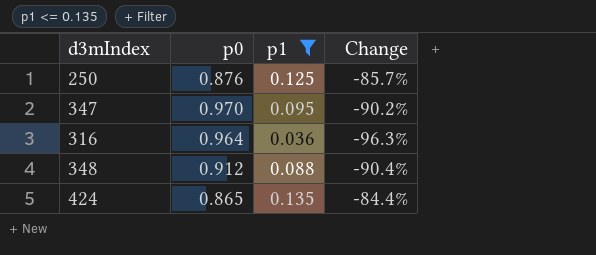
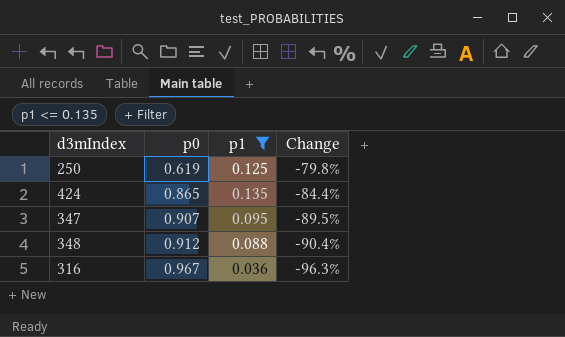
row order: none -> p0 ascending
250 | p0: 0.876 -> 0.619
250 | Change: -85.7% -> -79.8%
347 | p0: 0.970 -> 0.907
347 | Change: -90.2% -> -89.5%
316 | p0: 0.964 -> 0.967

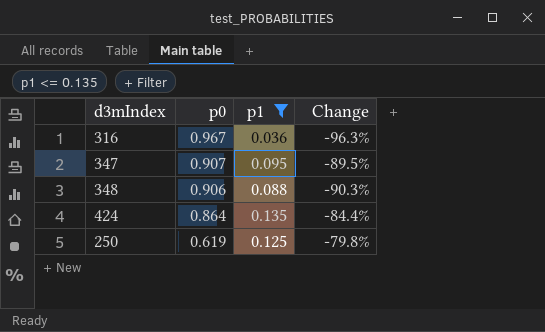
row order: p0 ascending -> p0 descending
348 | p0: 0.912 -> 0.906
348 | Change: -90.4% -> -90.3%
424 | p0: 0.865 -> 0.864

